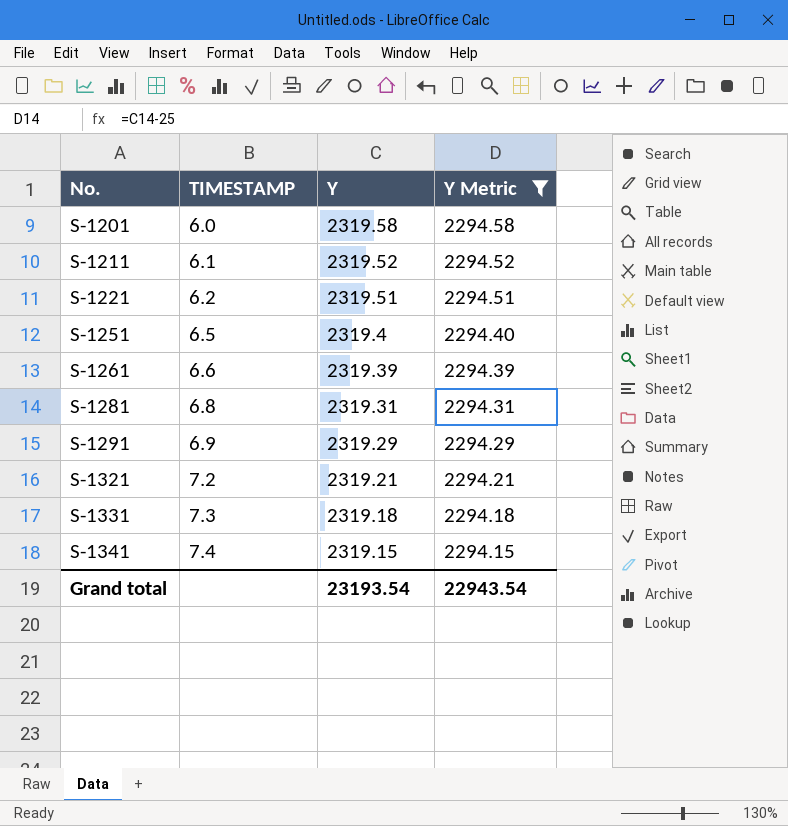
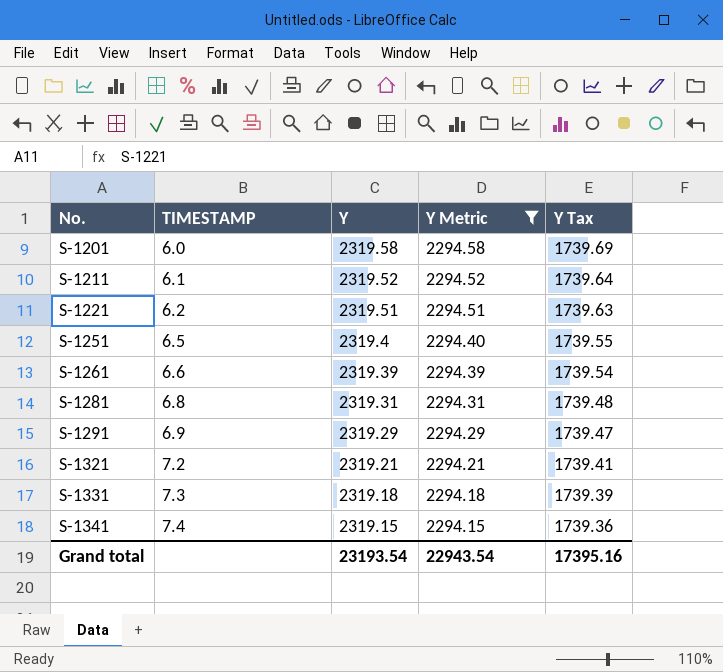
column Y Tax | formula: none -> [Y] * 0.75

